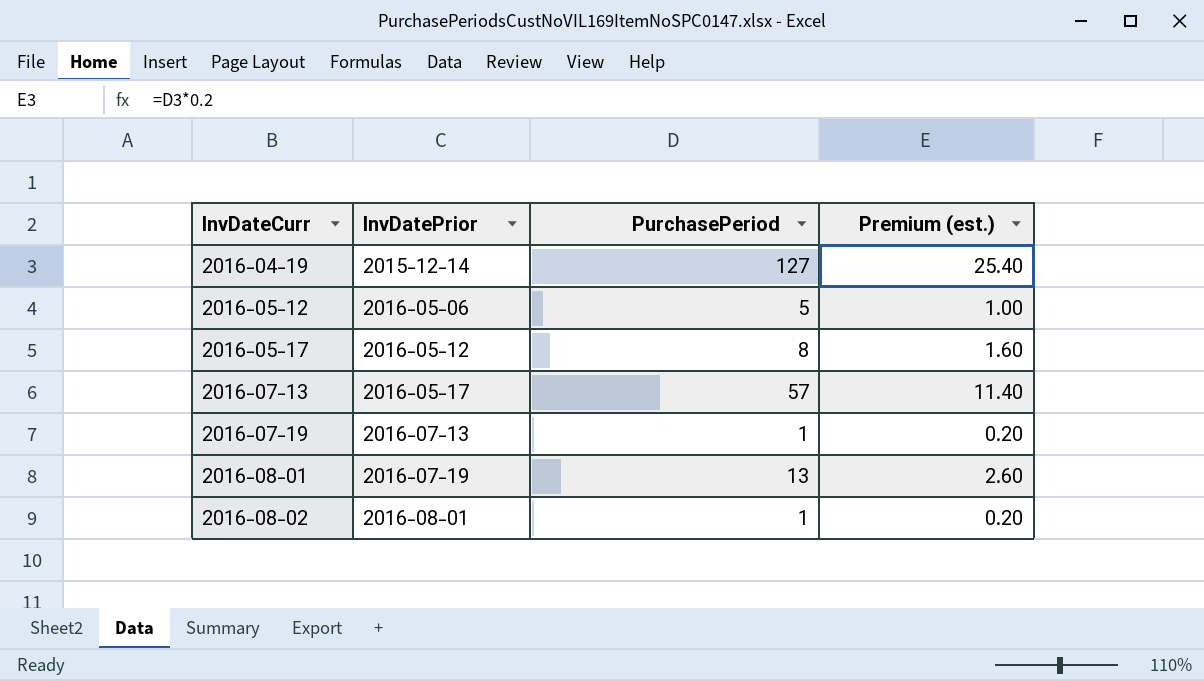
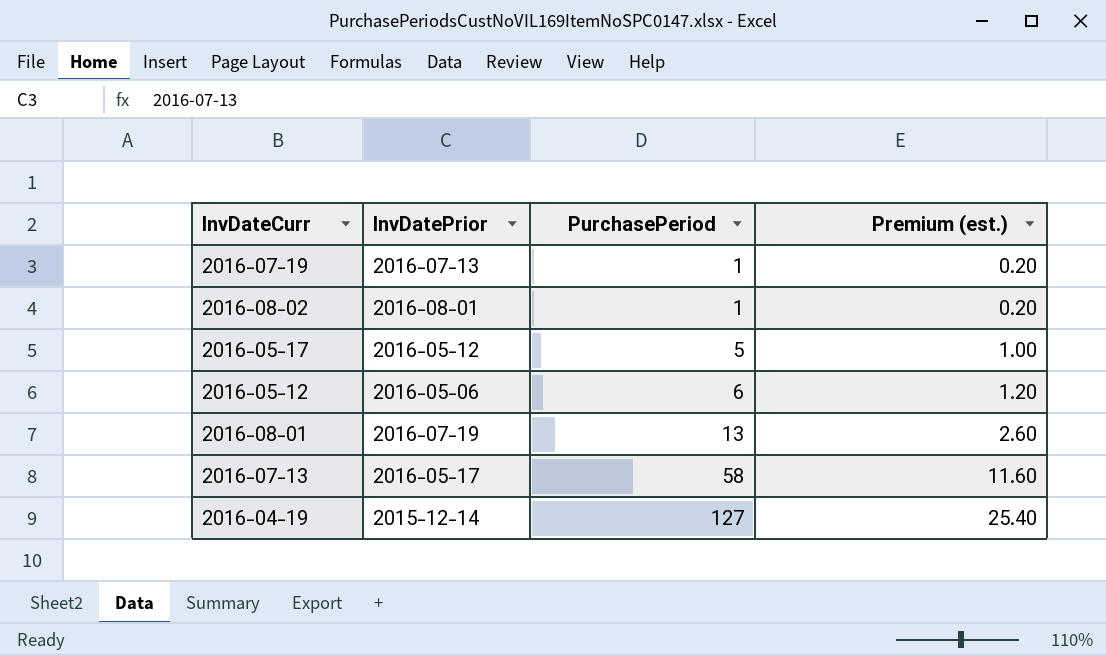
row order: InvDateCurr ascending -> PurchasePeriod ascending
2016-05-17 | PurchasePeriod: 8 -> 5
2016-05-17 | Premium (est.): 1.60 -> 1.00
2016-05-12 | PurchasePeriod: 5 -> 6
2016-05-12 | Premium (est.): 1.00 -> 1.20
2016-07-13 | PurchasePeriod: 57 -> 58
2016-07-13 | Premium (est.): 11.40 -> 11.60

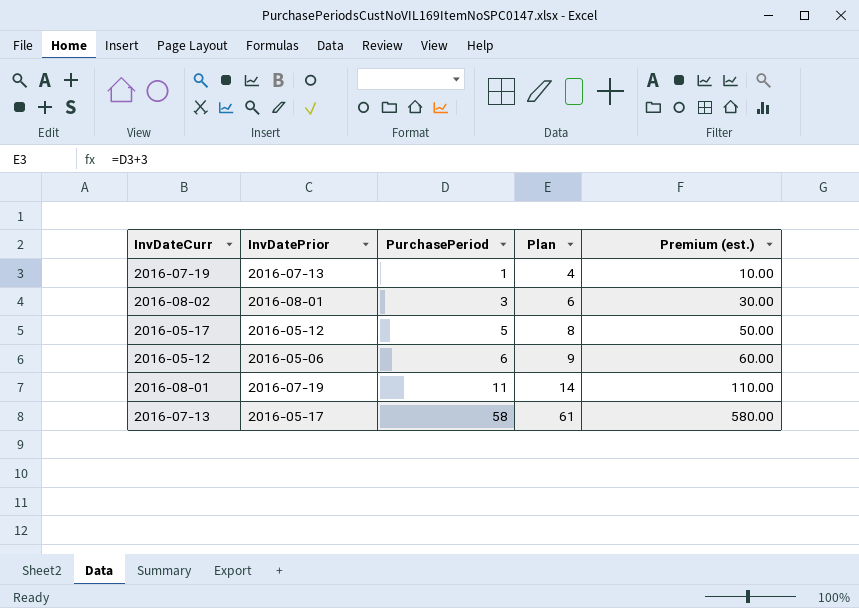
column Plan | formula: none -> [PurchasePeriod] + 3
column Premium (est.) | formula: [PurchasePeriod] * 0.2 -> [PurchasePeriod] * 10
row 2016-04-19: 2015-12-14 | 127 | 25.40 -> none
2016-08-02 | PurchasePeriod: 1 -> 3
2016-08-01 | PurchasePeriod: 13 -> 11

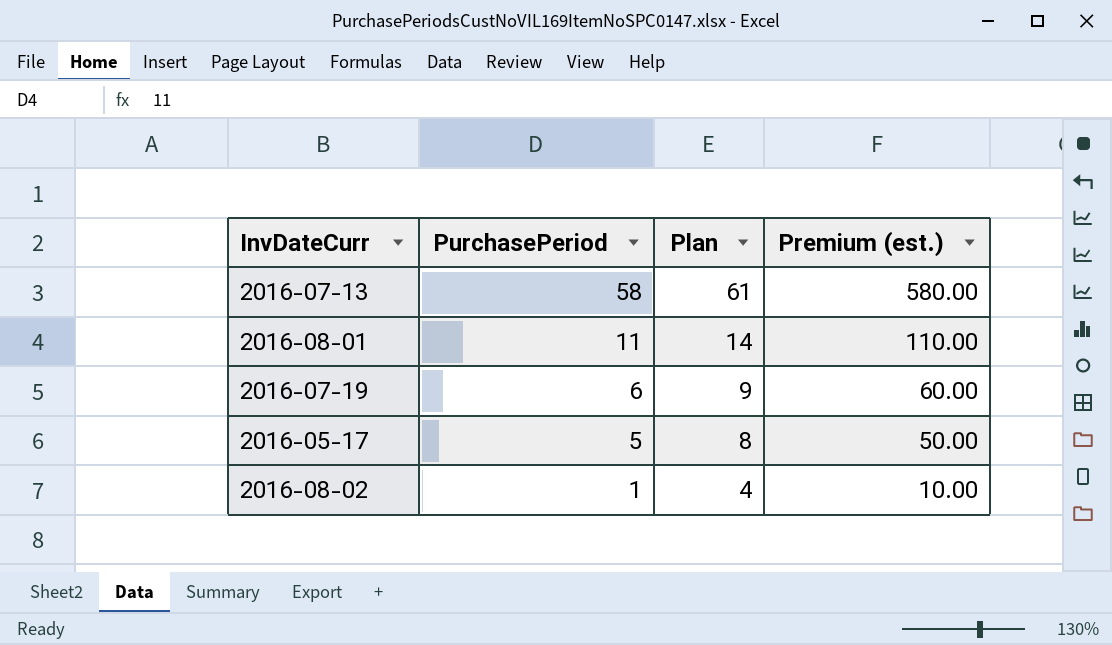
row order: PurchasePeriod ascending -> PurchasePeriod descending
column InvDatePrior | position: 2 -> none
row 2016-05-12: 2016-05-06 | 6 | 9 | 60.00 -> none
2016-07-19 | PurchasePeriod: 1 -> 6
2016-07-19 | Plan: 4 -> 9
2016-07-19 | Premium (est.): 10.00 -> 60.00
2016-08-02 | PurchasePeriod: 3 -> 1
2016-08-02 | Plan: 6 -> 4
2016-08-02 | Premium (est.): 30.00 -> 10.00

